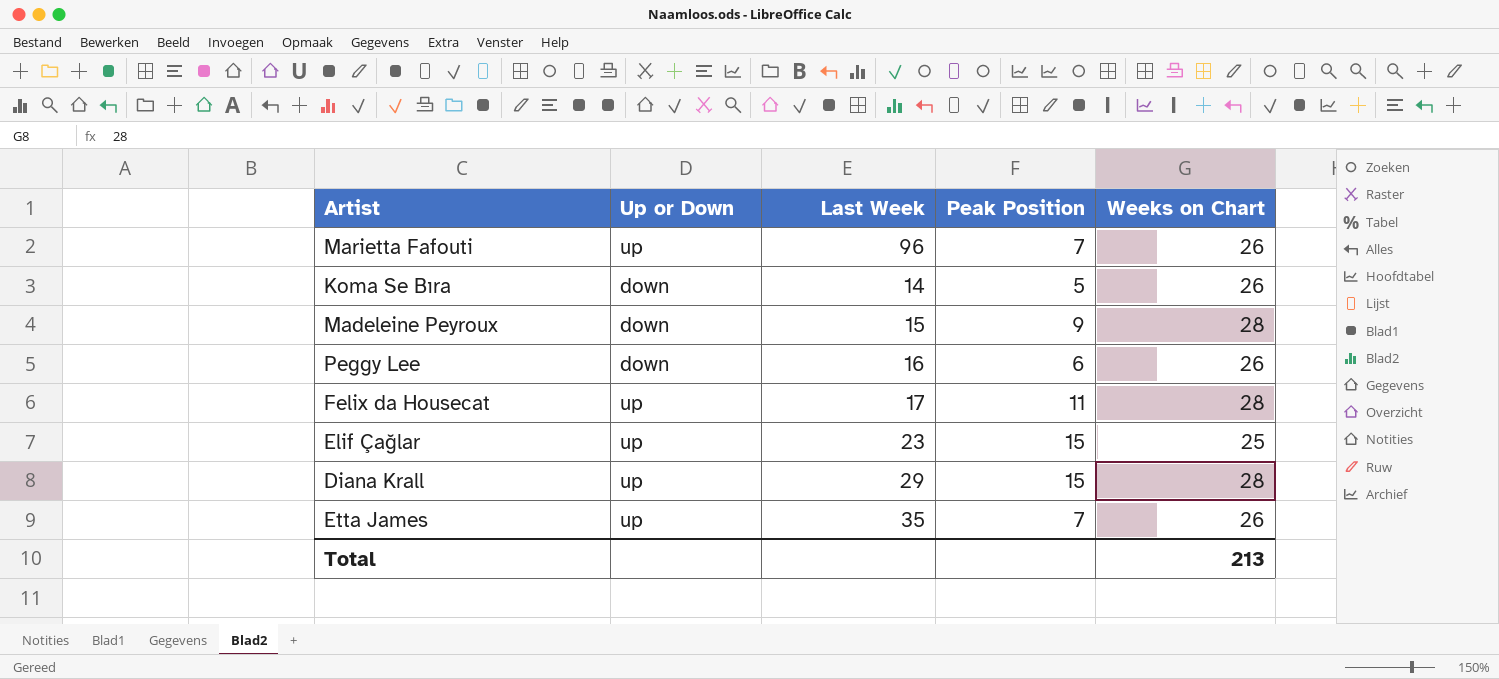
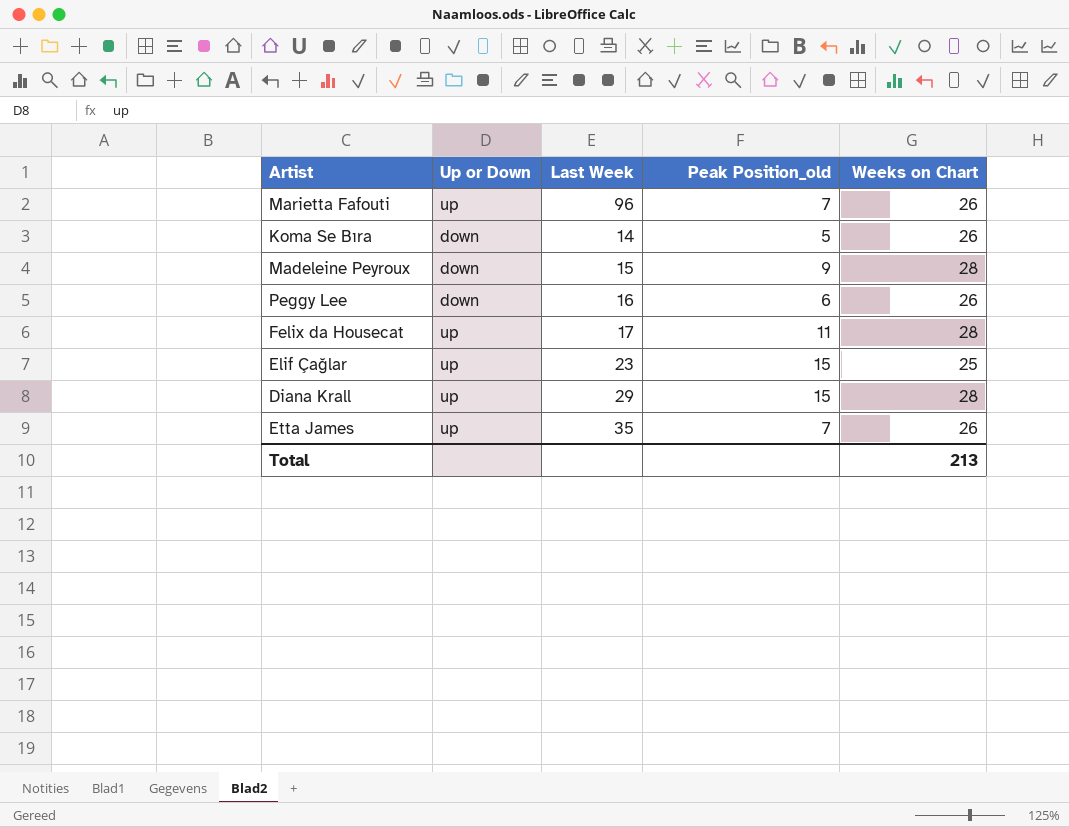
column name: Peak Position -> Peak Position_old

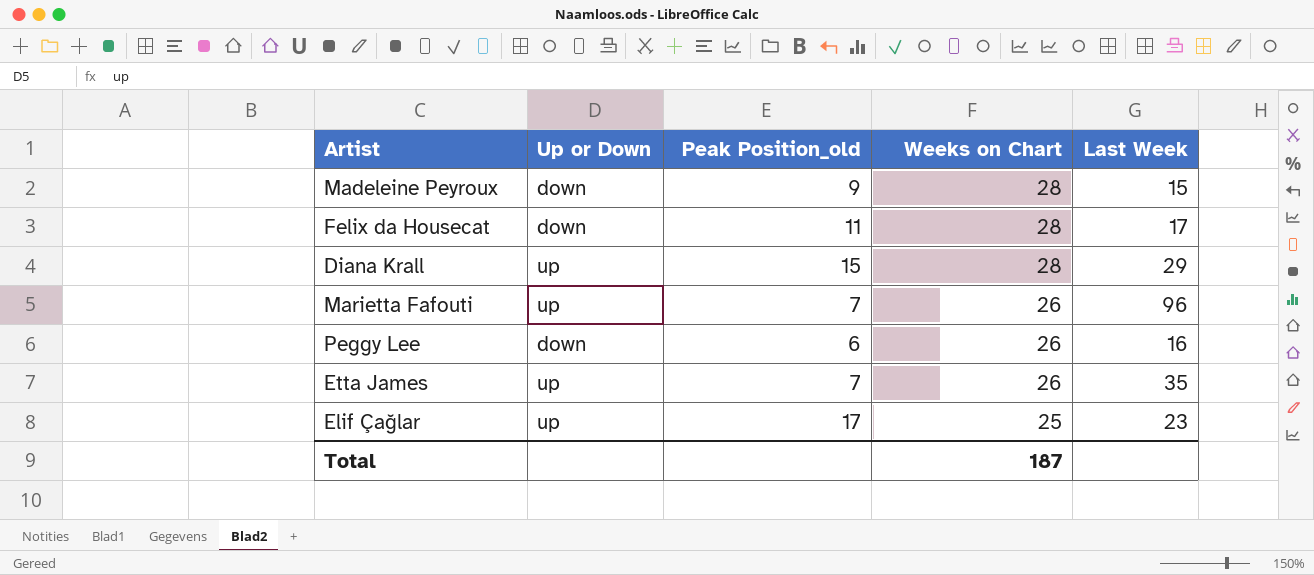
row order: none -> Weeks on Chart descending
column Last Week | position: 3 -> 5
row Koma Se Bıra: down | 14 | 5 | 26 -> none
Felix da Housecat | Up or Down: up -> down
Elif Çağlar | Peak Position_old: 15 -> 17
Total | Weeks on Chart: 213 -> 187

